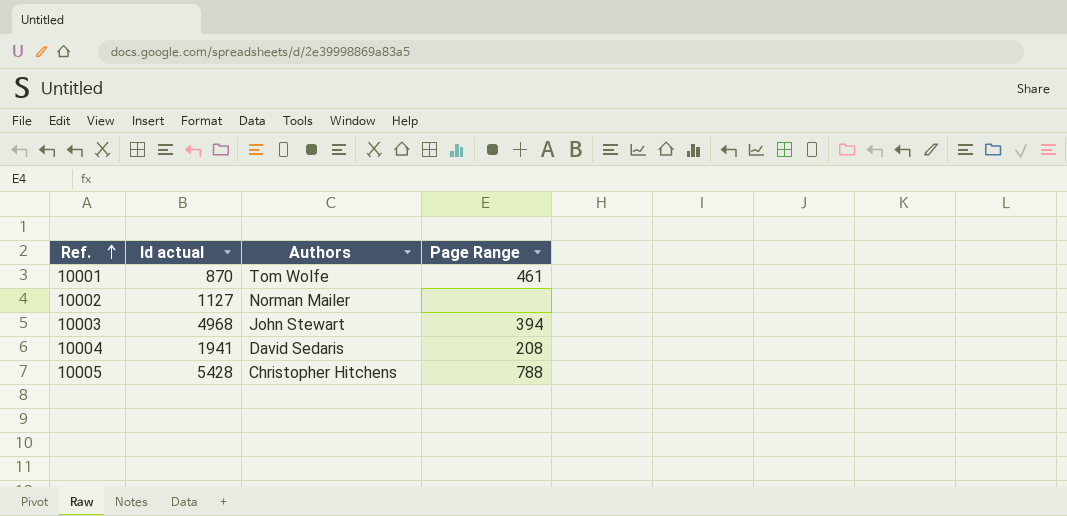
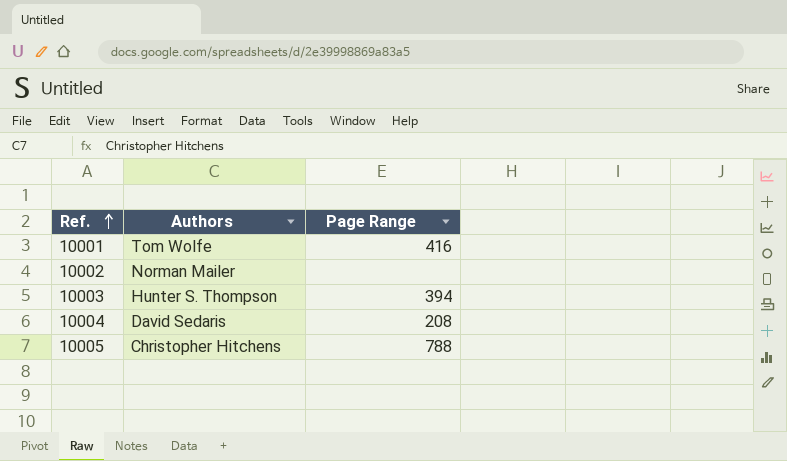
column Id actual | position: 2 -> none
10001 | Page Range: 461 -> 416
10003 | Authors: John Stewart -> Hunter S. Thompson

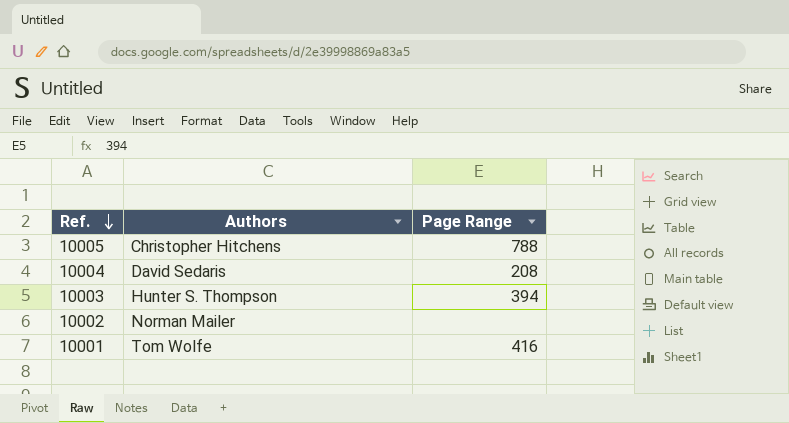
row order: Ref. ascending -> Ref. descending

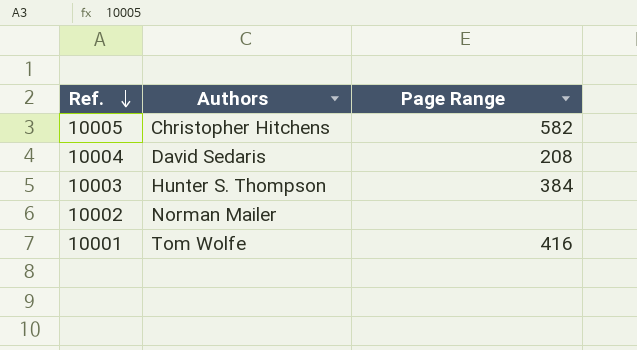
10005 | Page Range: 788 -> 582
10003 | Page Range: 394 -> 384

